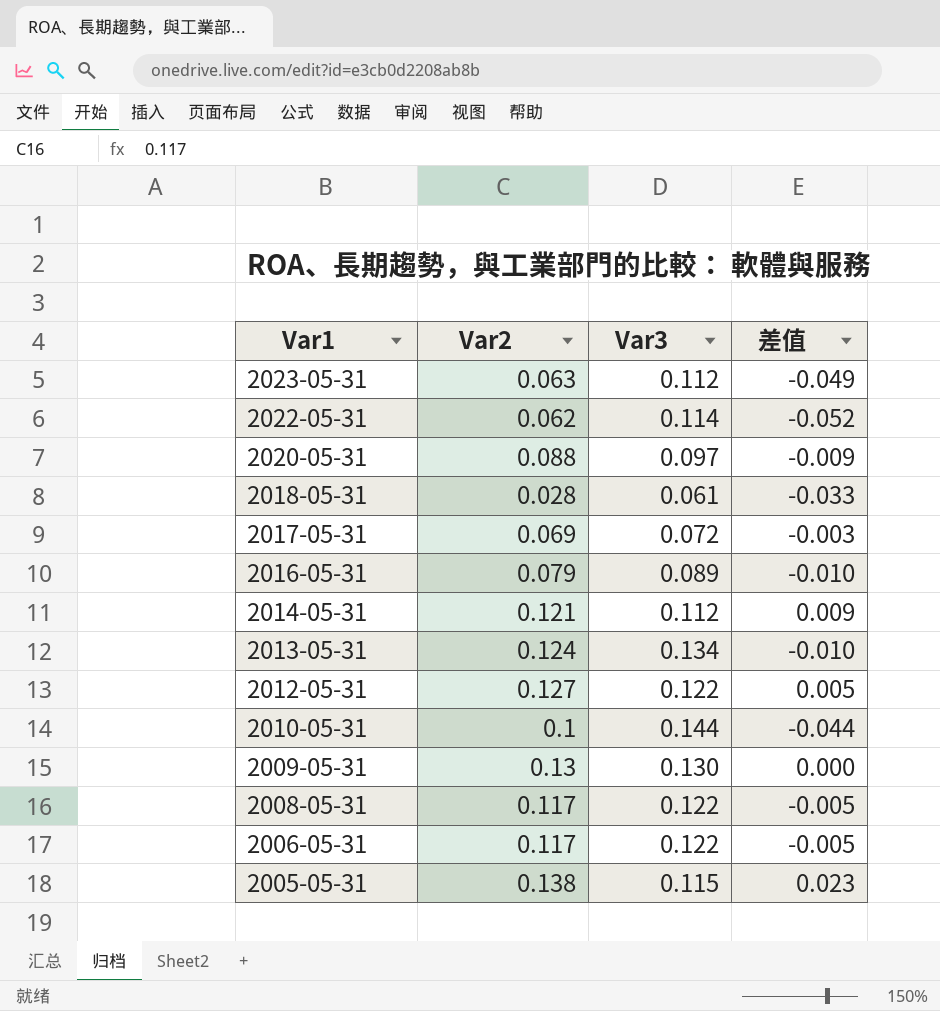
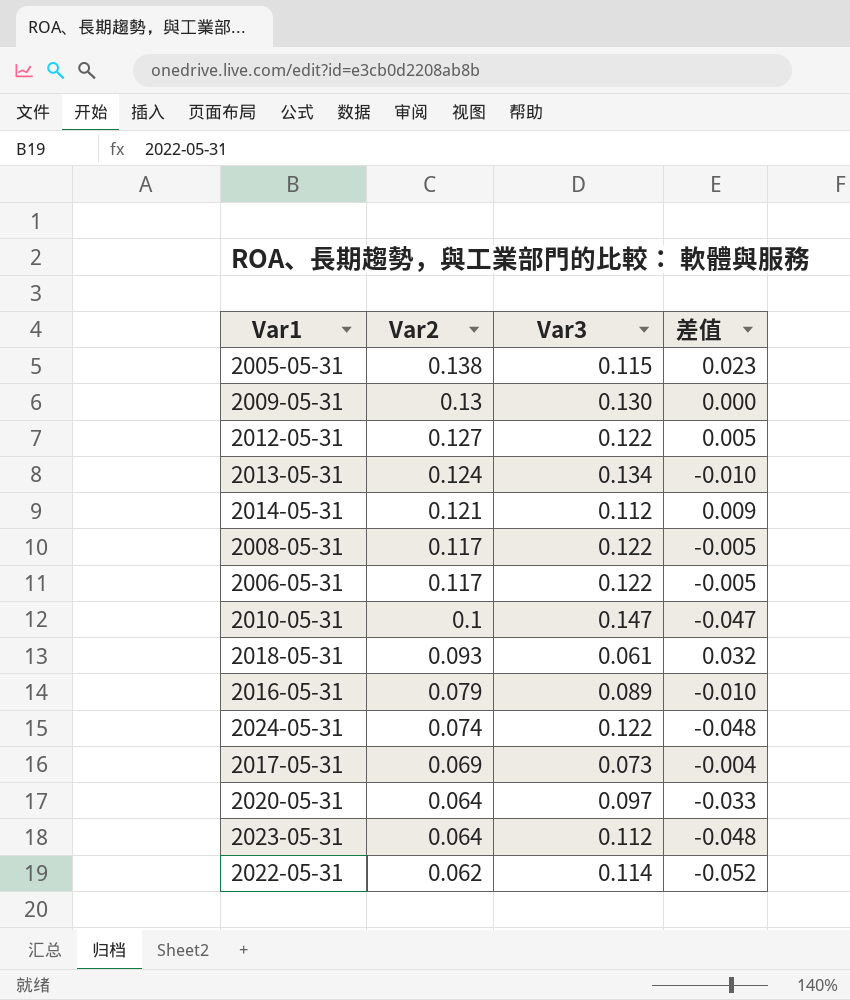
row order: Var1 descending -> Var2 descending
2010-05-31 | Var3: 0.144 -> 0.147
2010-05-31 | 差值: -0.044 -> -0.047
2018-05-31 | Var2: 0.028 -> 0.093
2018-05-31 | 差值: -0.033 -> 0.032
row 2024-05-31: none -> 0.074 | 0.122 | -0.048
2017-05-31 | Var3: 0.072 -> 0.073
2017-05-31 | 差值: -0.003 -> -0.004
2020-05-31 | Var2: 0.088 -> 0.064
2020-05-31 | 差值: -0.009 -> -0.033
2023-05-31 | Var2: 0.063 -> 0.064
2023-05-31 | 差值: -0.049 -> -0.048

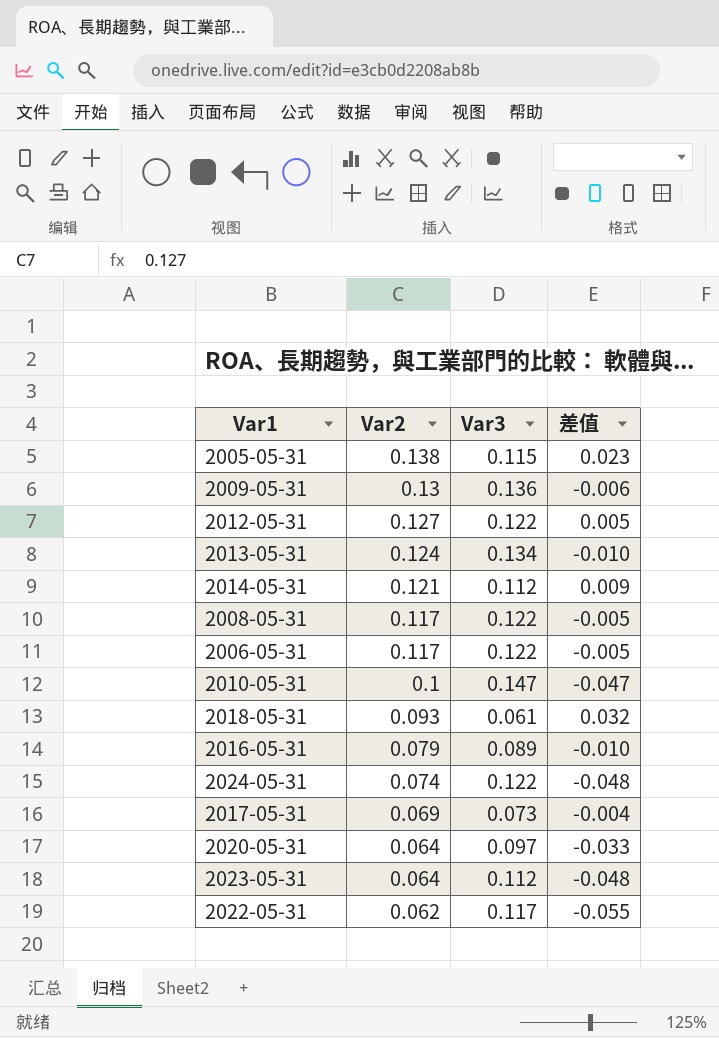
2009-05-31 | Var3: 0.130 -> 0.136
2009-05-31 | 差值: 0.000 -> -0.006
2022-05-31 | Var3: 0.114 -> 0.117
2022-05-31 | 差值: -0.052 -> -0.055

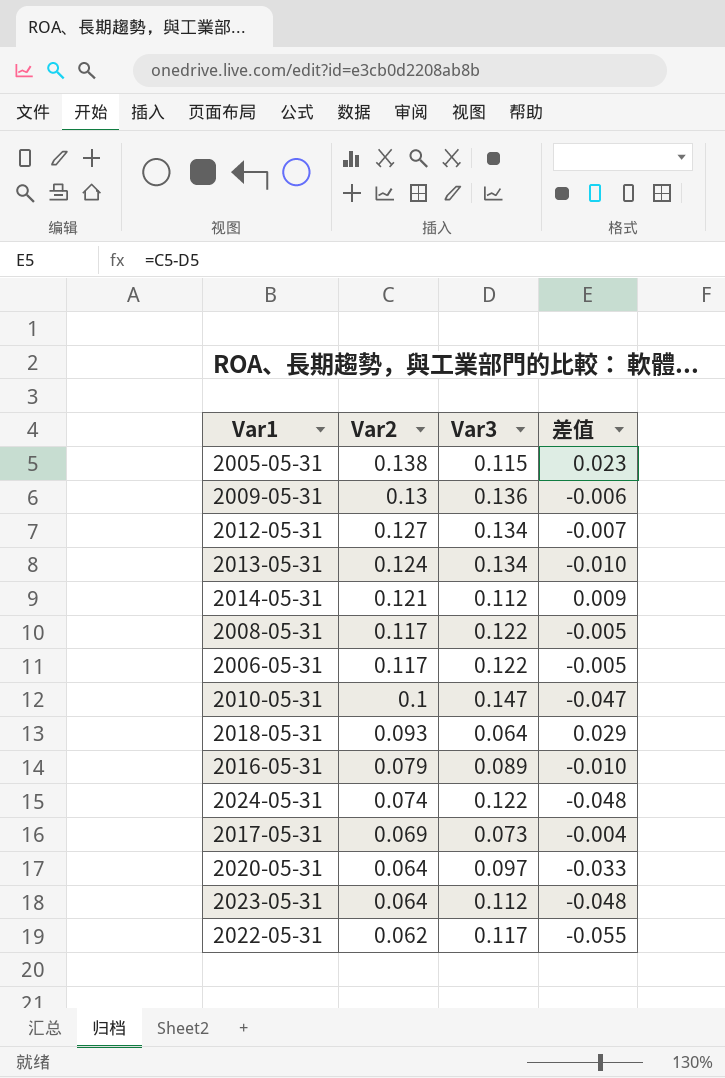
2012-05-31 | Var3: 0.122 -> 0.134
2012-05-31 | 差值: 0.005 -> -0.007
2018-05-31 | Var3: 0.061 -> 0.064
2018-05-31 | 差值: 0.032 -> 0.029

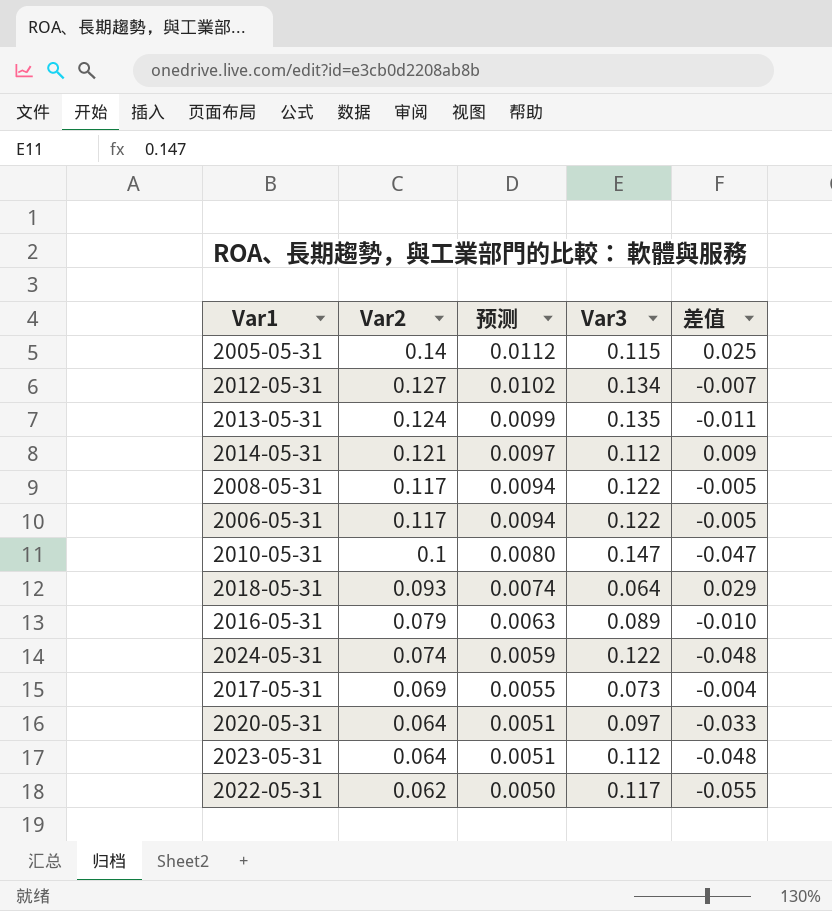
column 预测 | formula: none -> [Var2] * 0.08
row 2009-05-31: 0.13 | 0.136 | -0.006 -> none
2005-05-31 | Var2: 0.138 -> 0.14
2005-05-31 | 差值: 0.023 -> 0.025
2013-05-31 | Var3: 0.134 -> 0.135
2013-05-31 | 差值: -0.010 -> -0.011

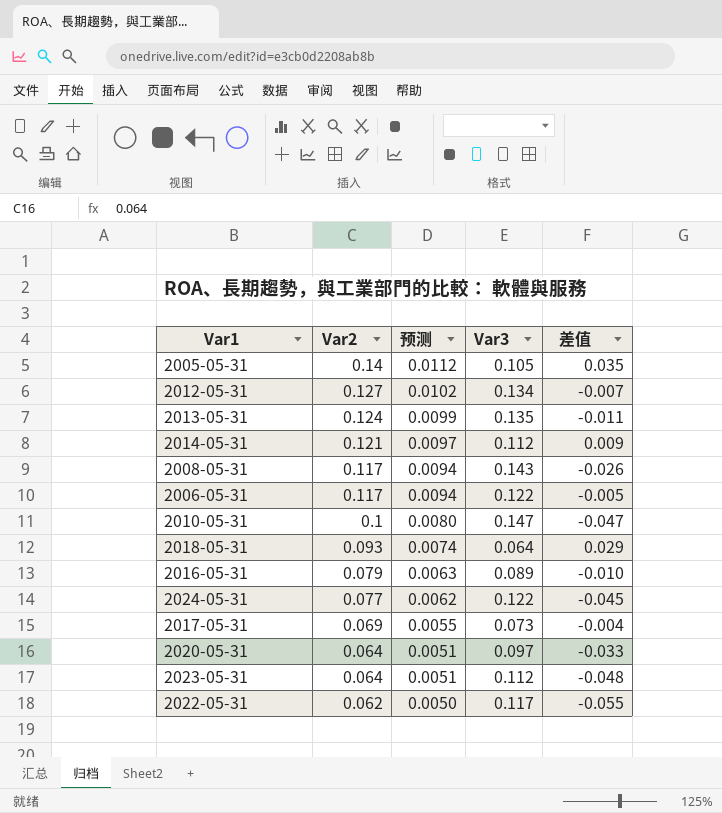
2005-05-31 | Var3: 0.115 -> 0.105
2005-05-31 | 差值: 0.025 -> 0.035
2008-05-31 | Var3: 0.122 -> 0.143
2008-05-31 | 差值: -0.005 -> -0.026
2024-05-31 | Var2: 0.074 -> 0.077
2024-05-31 | 预测: 0.0059 -> 0.0062
2024-05-31 | 差值: -0.048 -> -0.045

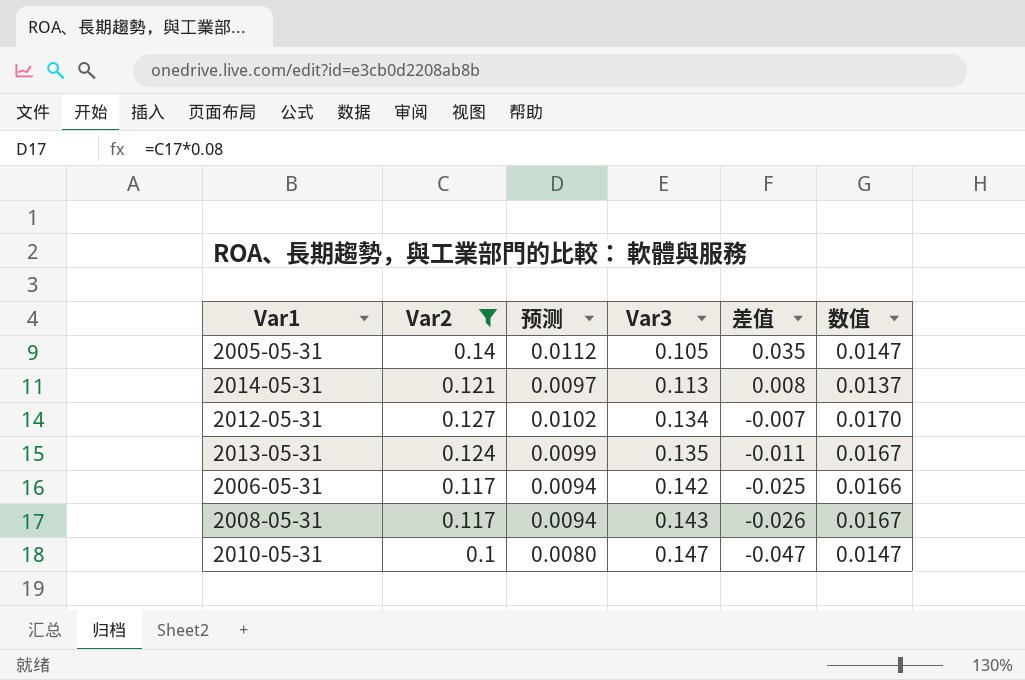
filter: none -> Var2 >= 0.1
row order: Var2 descending -> Var3 ascending
column 数值 | formula: none -> [Var2] * [Var3]
2014-05-31 | Var3: 0.112 -> 0.113
2014-05-31 | 差值: 0.009 -> 0.008
2006-05-31 | Var3: 0.122 -> 0.142
2006-05-31 | 差值: -0.005 -> -0.025

